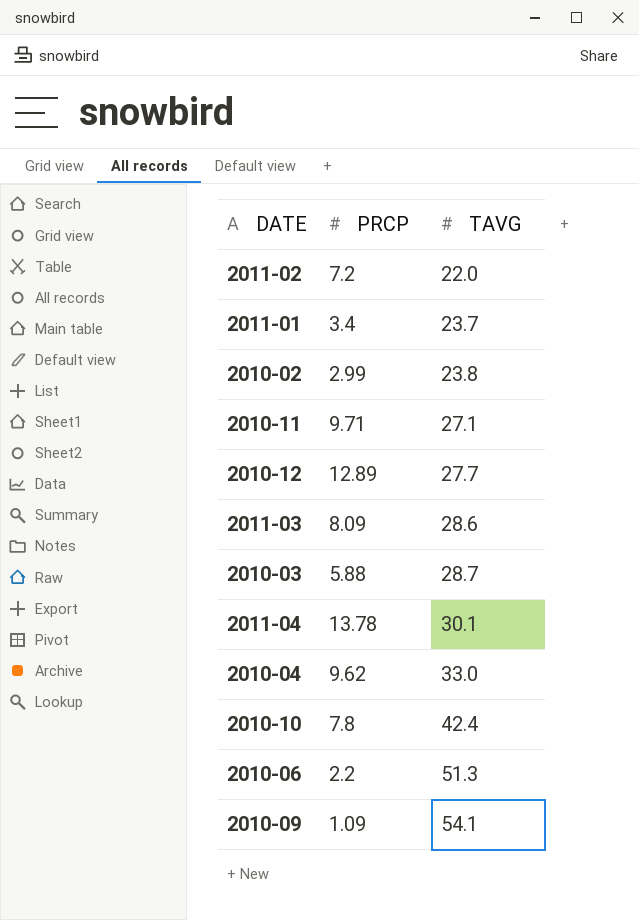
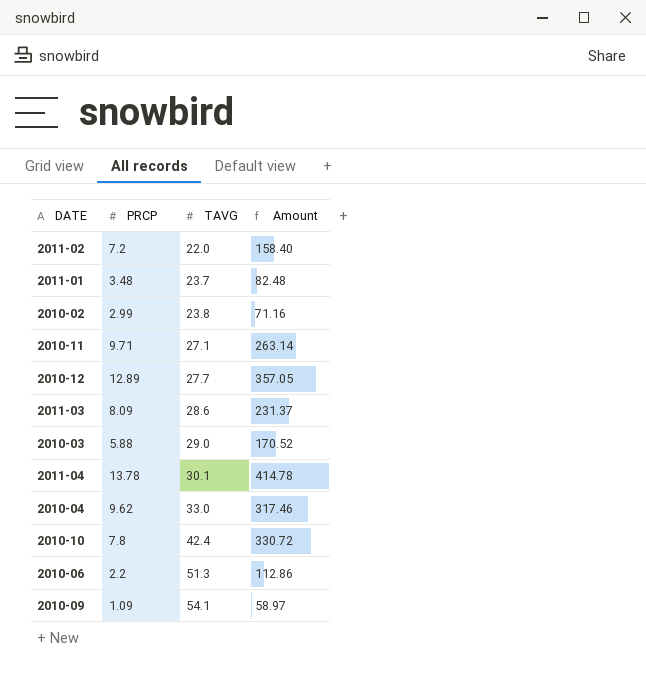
column Amount | formula: none -> [PRCP] * [TAVG]
2011-01 | PRCP: 3.4 -> 3.48
2010-03 | TAVG: 28.7 -> 29.0

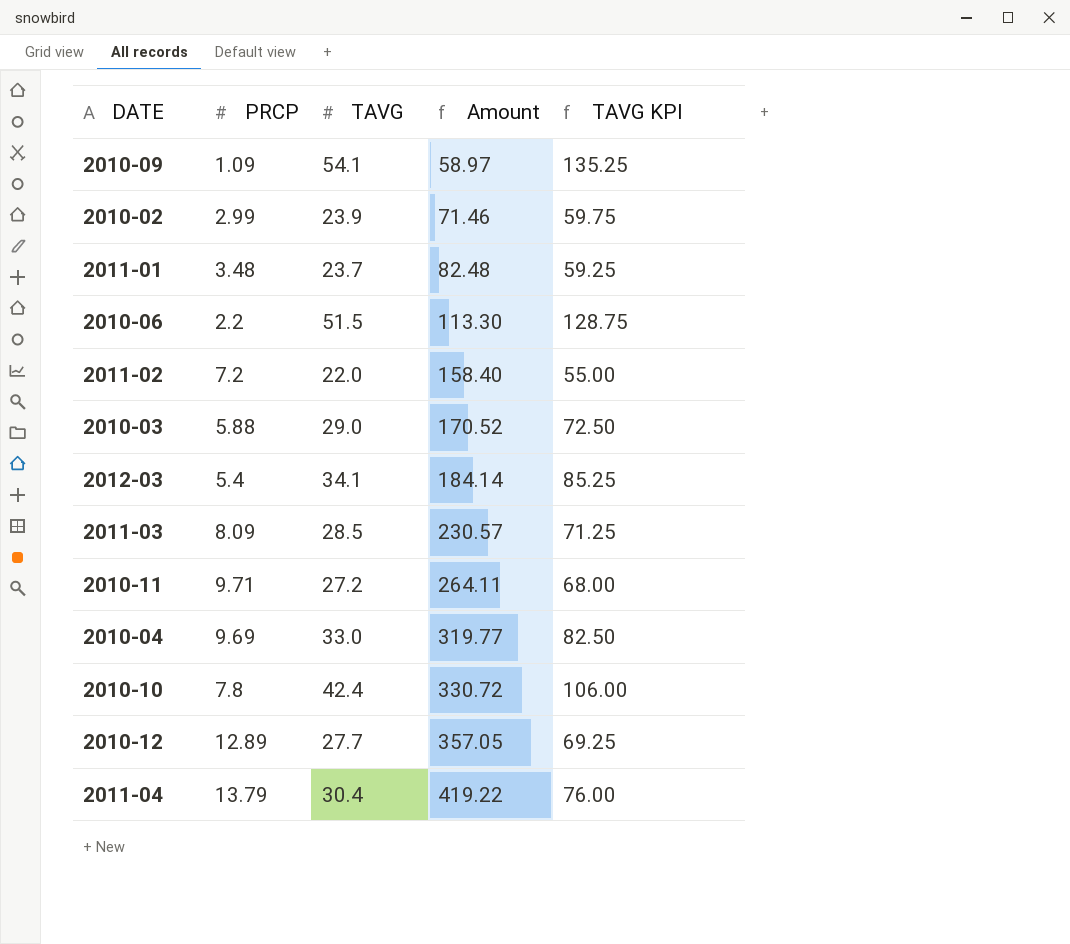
row order: TAVG ascending -> Amount ascending
column TAVG KPI | formula: none -> [TAVG] * 2.5
2010-02 | TAVG: 23.8 -> 23.9
2010-02 | Amount: 71.16 -> 71.46
2010-06 | TAVG: 51.3 -> 51.5
2010-06 | Amount: 112.86 -> 113.30
row 2012-03: none -> 5.4 | 34.1 | 184.14 | 85.25
2011-03 | TAVG: 28.6 -> 28.5
2011-03 | Amount: 231.37 -> 230.57
2010-11 | TAVG: 27.1 -> 27.2
2010-11 | Amount: 263.14 -> 264.11
2010-04 | PRCP: 9.62 -> 9.69
2010-04 | Amount: 317.46 -> 319.77
2011-04 | PRCP: 13.78 -> 13.79
2011-04 | TAVG: 30.1 -> 30.4
2011-04 | Amount: 414.78 -> 419.22

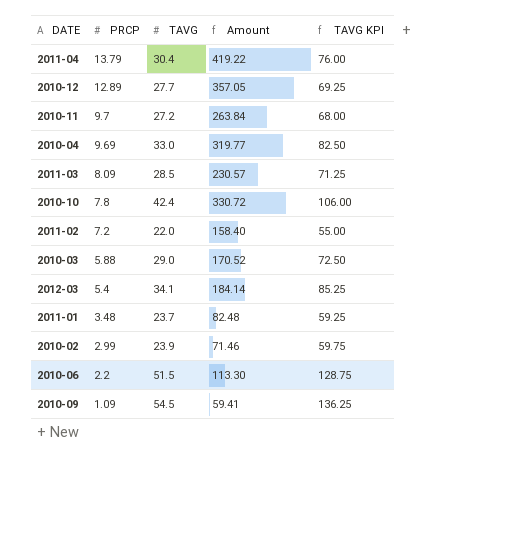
row order: Amount ascending -> PRCP descending
2010-11 | PRCP: 9.71 -> 9.7
2010-11 | Amount: 264.11 -> 263.84
2010-09 | TAVG: 54.1 -> 54.5
2010-09 | Amount: 58.97 -> 59.41
2010-09 | TAVG KPI: 135.25 -> 136.25

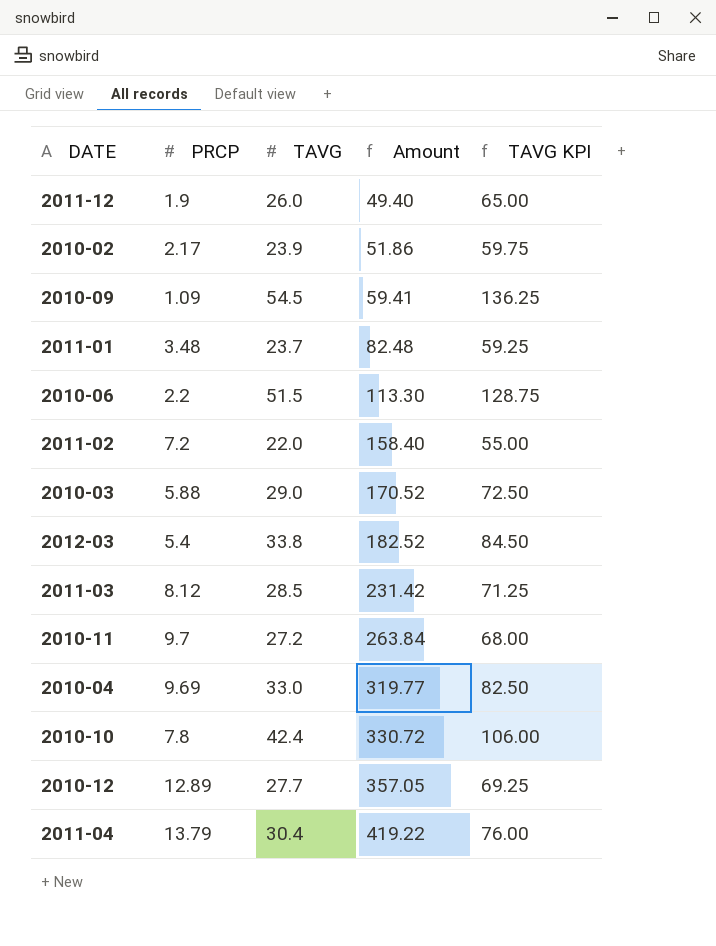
row order: PRCP descending -> Amount ascending
row 2011-12: none -> 1.9 | 26.0 | 49.40 | 65.00
2010-02 | PRCP: 2.99 -> 2.17
2010-02 | Amount: 71.46 -> 51.86
2012-03 | TAVG: 34.1 -> 33.8
2012-03 | Amount: 184.14 -> 182.52
2012-03 | TAVG KPI: 85.25 -> 84.50
2011-03 | PRCP: 8.09 -> 8.12
2011-03 | Amount: 230.57 -> 231.42

